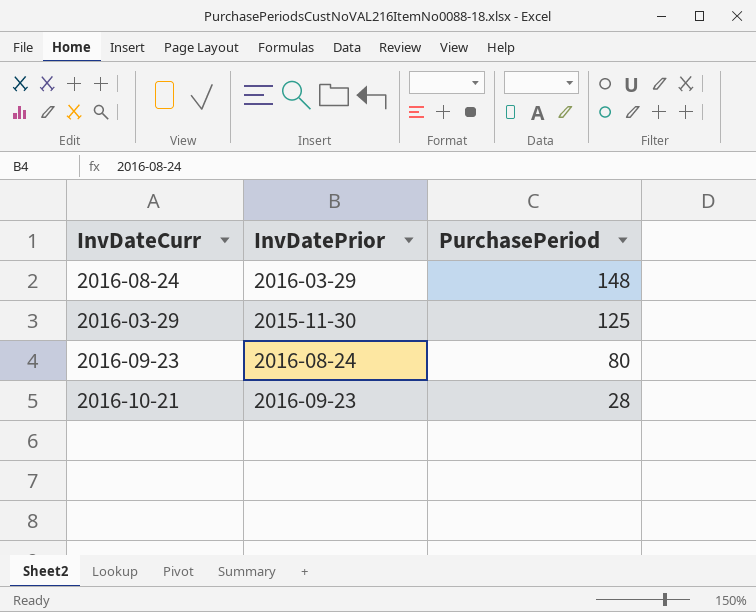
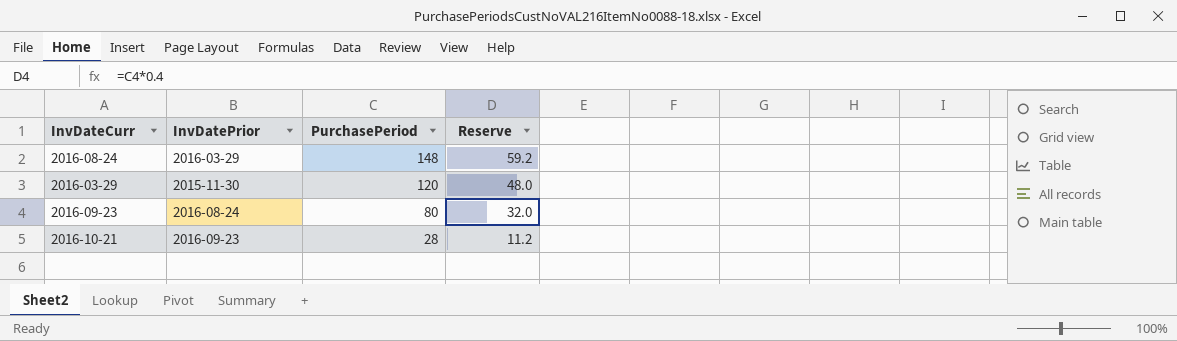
column Reserve | formula: none -> [PurchasePeriod] * 0.4
2016-03-29 | PurchasePeriod: 125 -> 120

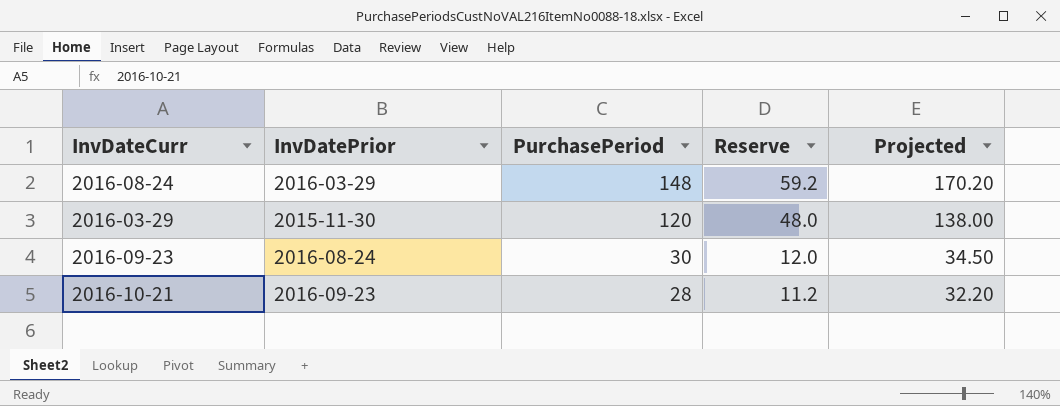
column Projected | formula: none -> [PurchasePeriod] * 1.15
2016-09-23 | PurchasePeriod: 80 -> 30
2016-09-23 | Reserve: 32.0 -> 12.0

